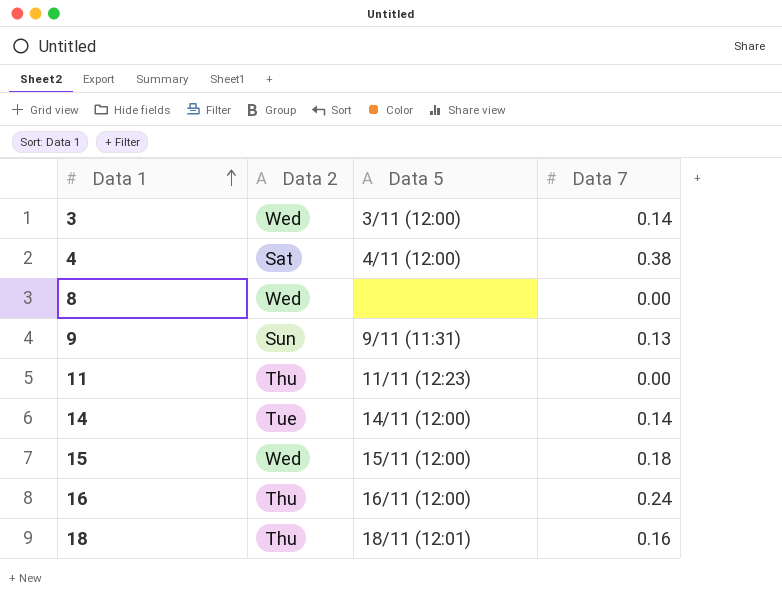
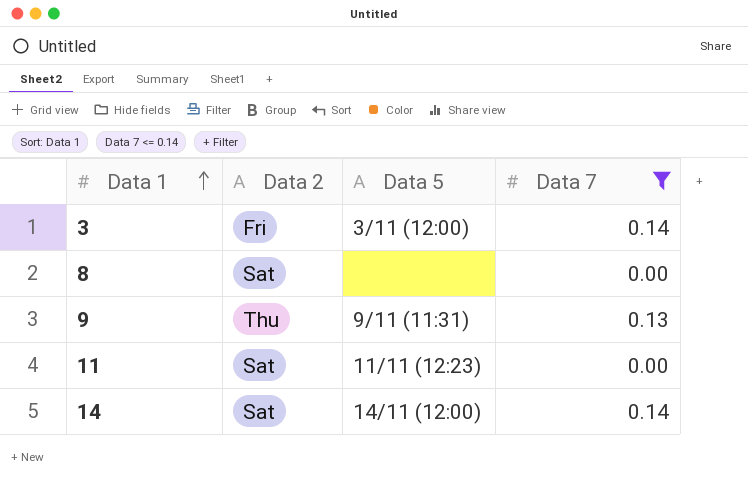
filter: none -> Data 7 <= 0.14
3 | Data 2: Wed -> Fri
8 | Data 2: Wed -> Sat
9 | Data 2: Sun -> Thu
11 | Data 2: Thu -> Sat
14 | Data 2: Tue -> Sat

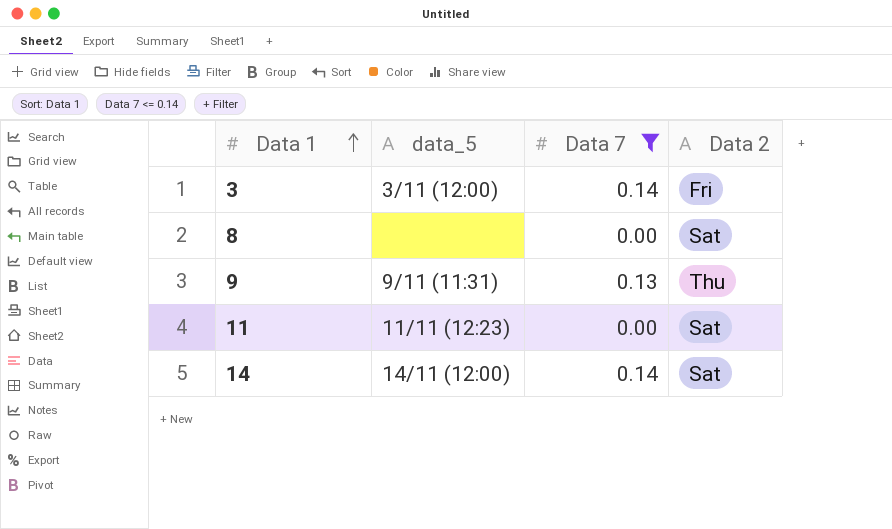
column name: Data 5 -> data_5
column Data 2 | position: 2 -> 4

